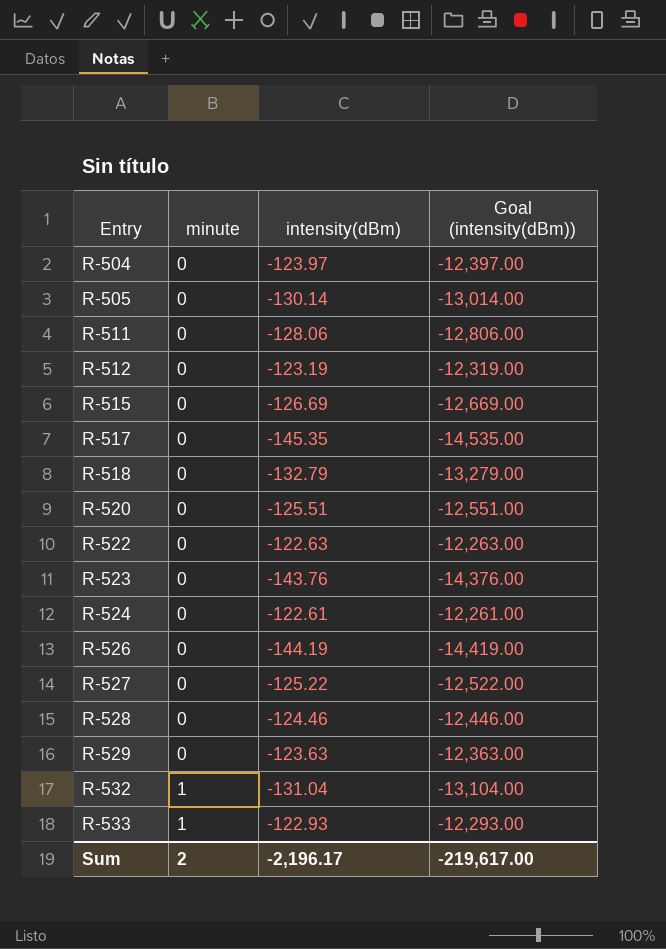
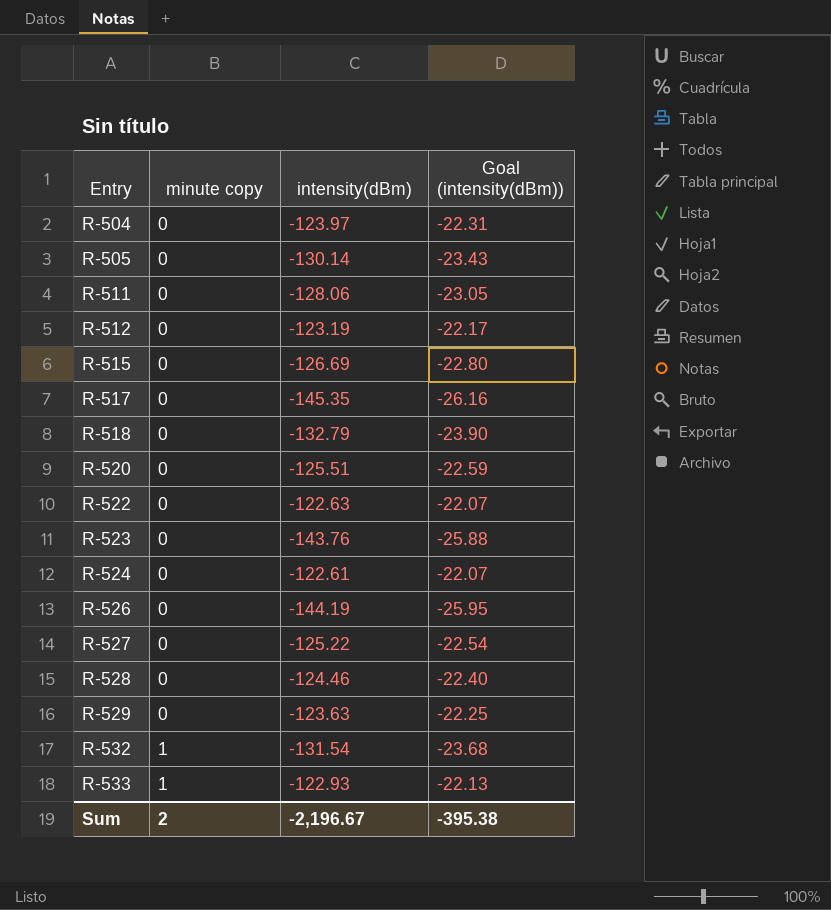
column name: minute -> minute copy
column Goal (intensity(dBm)) | formula: [intensity(dBm)] * 100 -> [intensity(dBm)] * 0.18
R-532 | intensity(dBm): -131.04 -> -131.54
Sum | intensity(dBm): -2,196.17 -> -2,196.67
Sum | Goal (intensity(dBm)): -219,617.00 -> -395.38

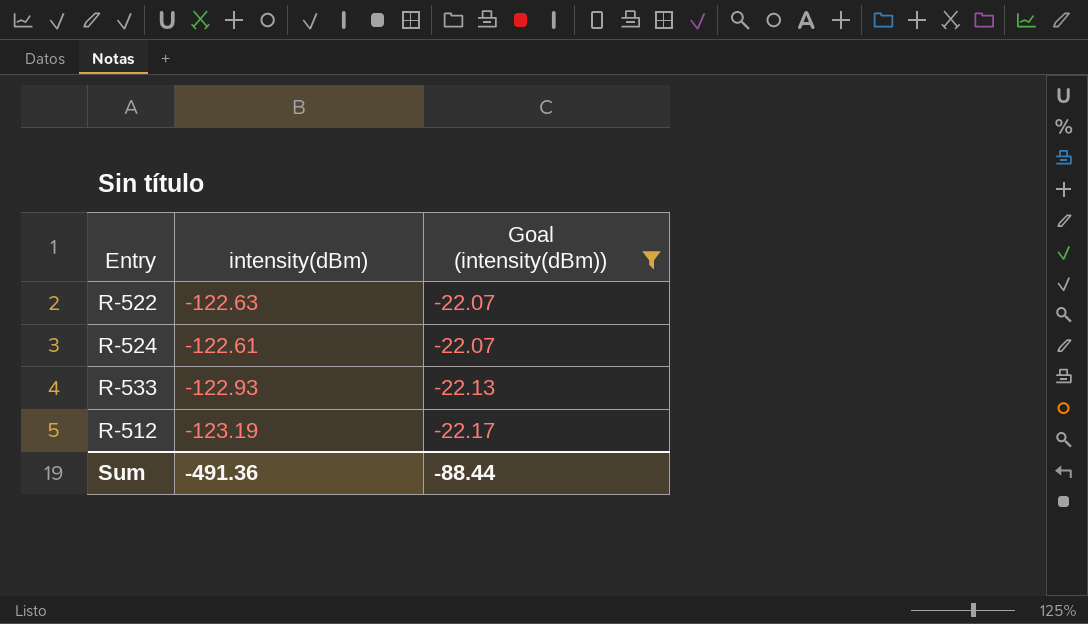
filter: none -> Goal (intensity(dBm)) >= -22.17
row order: Entry ascending -> Goal (intensity(dBm)) descending
column minute copy | position: 2 -> none
Sum | intensity(dBm): -2,196.67 -> -491.36
Sum | Goal (intensity(dBm)): -395.38 -> -88.44

